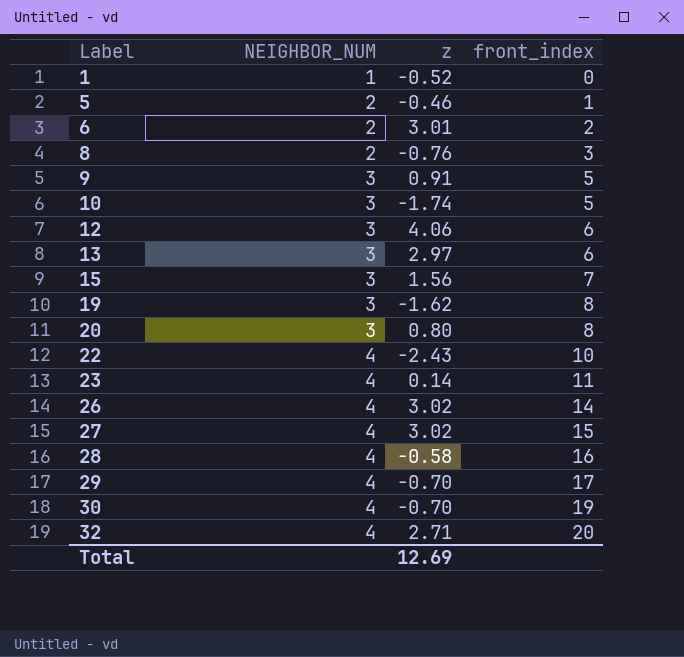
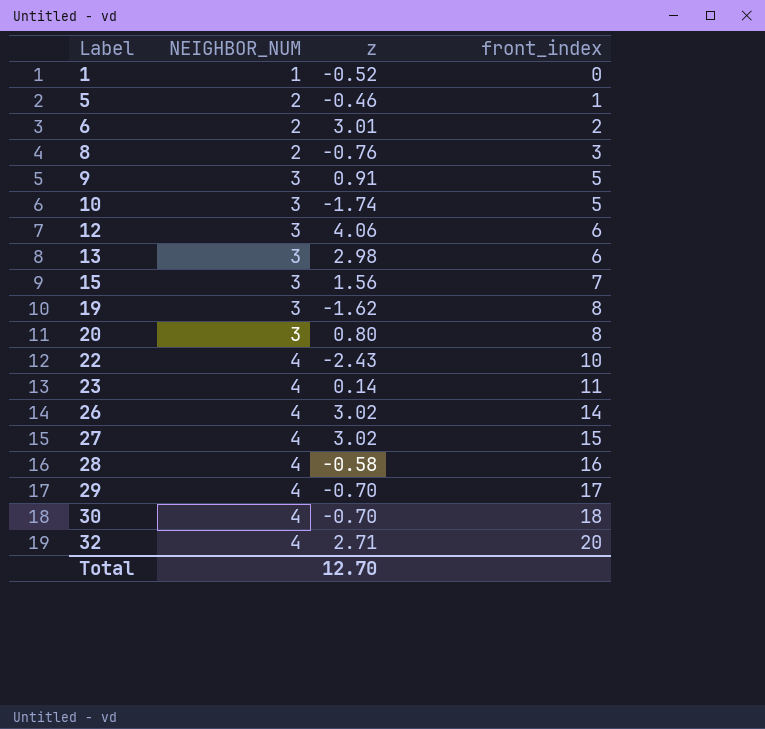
13 | z: 2.97 -> 2.98
30 | front_index: 19 -> 18
Total | z: 12.69 -> 12.70

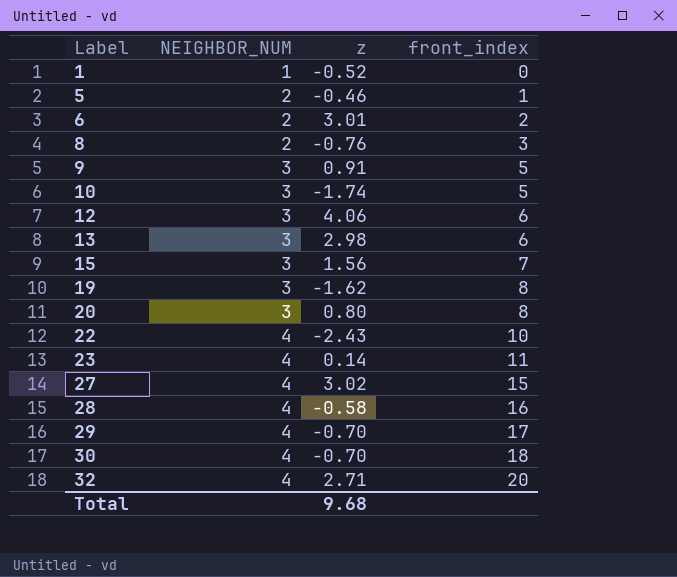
row 26: 4 | 3.02 | 14 -> none
Total | z: 12.70 -> 9.68

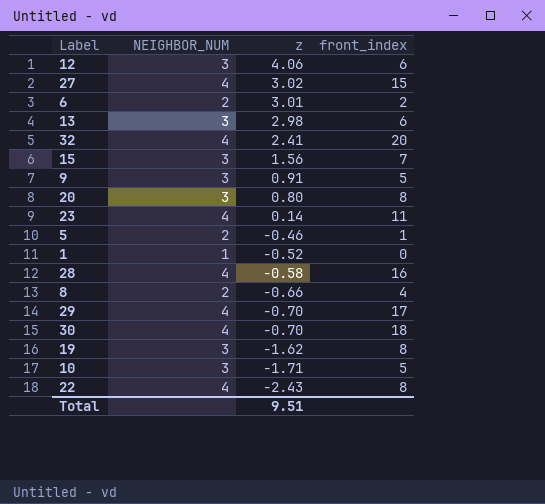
row order: Label ascending -> z descending
32 | z: 2.71 -> 2.41
8 | z: -0.76 -> -0.66
8 | front_index: 3 -> 4
10 | z: -1.74 -> -1.71
22 | front_index: 10 -> 8
Total | z: 9.68 -> 9.51

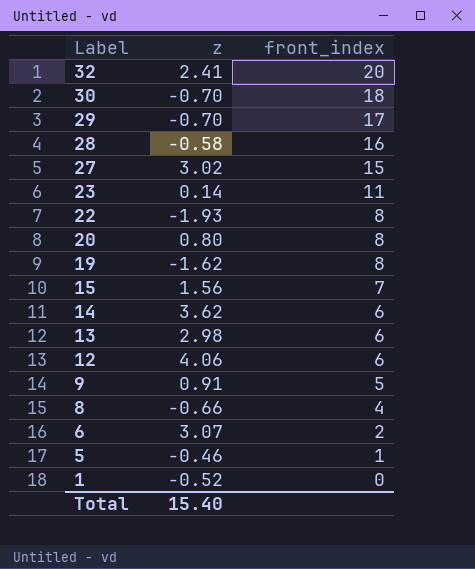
row order: z descending -> Label descending
column NEIGHBOR_NUM | position: 2 -> none
row 10: 3 | -1.71 | 5 -> none
22 | z: -2.43 -> -1.93
row 14: none -> 3.62 | 6
6 | z: 3.01 -> 3.07
Total | z: 9.51 -> 15.40

